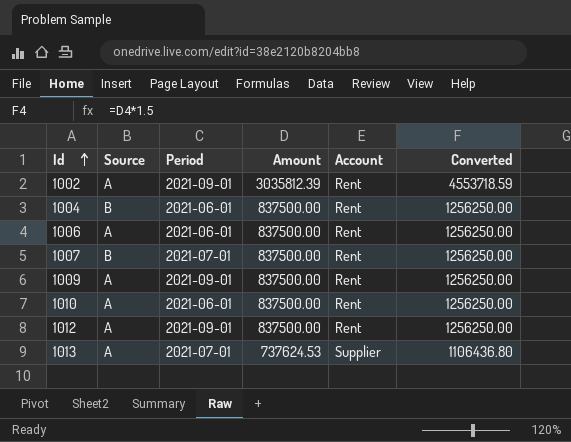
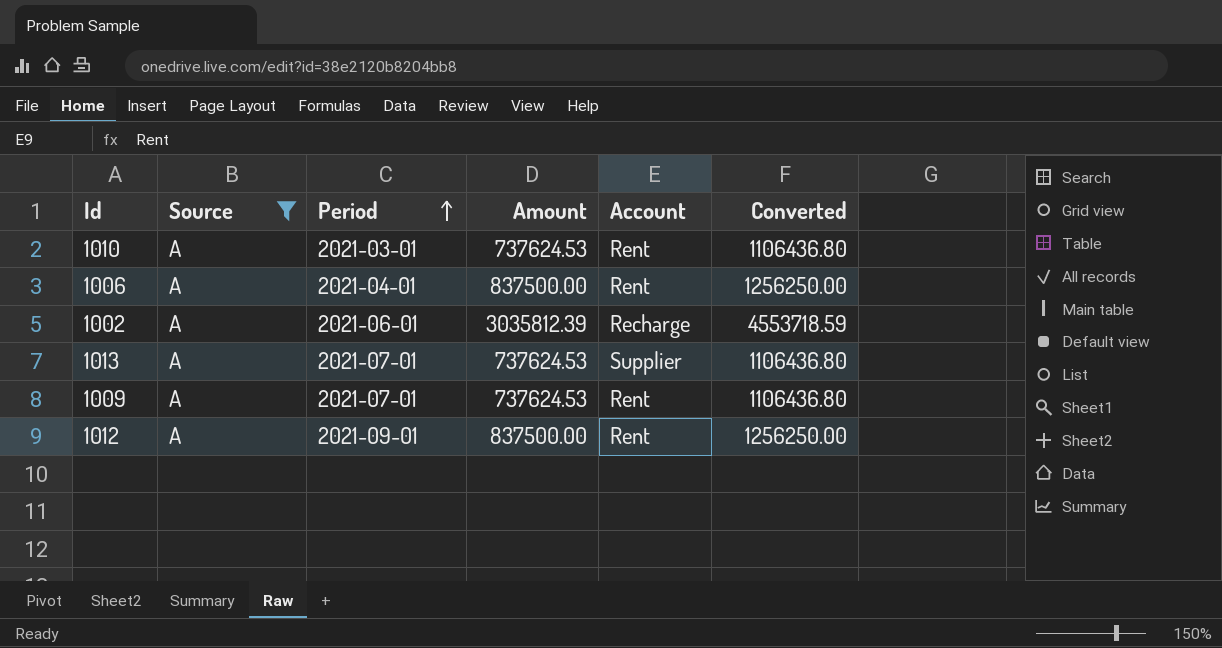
filter: none -> Source = A
row order: Id ascending -> Period ascending
1010 | Period: 2021-06-01 -> 2021-03-01
1010 | Amount: 837500.00 -> 737624.53
1010 | Converted: 1256250.00 -> 1106436.80
1006 | Period: 2021-06-01 -> 2021-04-01
1002 | Period: 2021-09-01 -> 2021-06-01
1002 | Account: Rent -> Recharge
1009 | Period: 2021-09-01 -> 2021-07-01
1009 | Amount: 837500.00 -> 737624.53
1009 | Converted: 1256250.00 -> 1106436.80

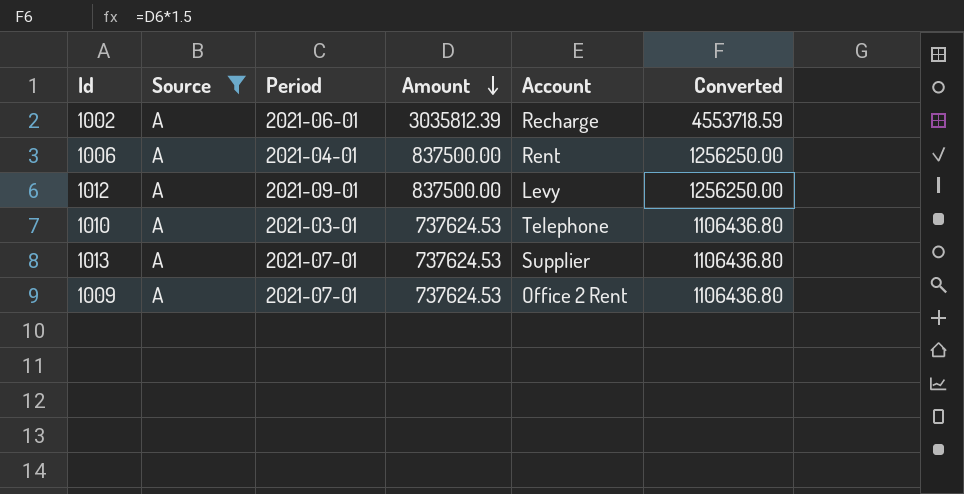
row order: Period ascending -> Amount descending
1012 | Account: Rent -> Levy
1010 | Account: Rent -> Telephone
1009 | Account: Rent -> Office 2 Rent

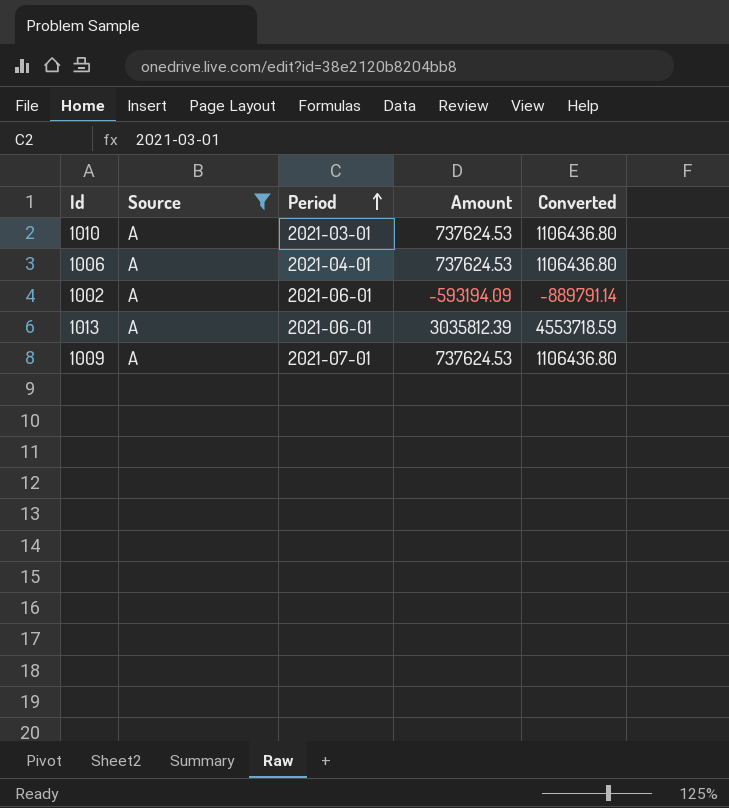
row order: Amount descending -> Period ascending
column Account | position: 5 -> none
row 1012: A | 2021-09-01 | 837500.00 | Levy | 1256250.00 -> none
1006 | Amount: 837500.00 -> 737624.53
1006 | Converted: 1256250.00 -> 1106436.80
1002 | Amount: 3035812.39 -> -593194.09
1002 | Converted: 4553718.59 -> -889791.14
1013 | Period: 2021-07-01 -> 2021-06-01
1013 | Amount: 737624.53 -> 3035812.39
1013 | Converted: 1106436.80 -> 4553718.59

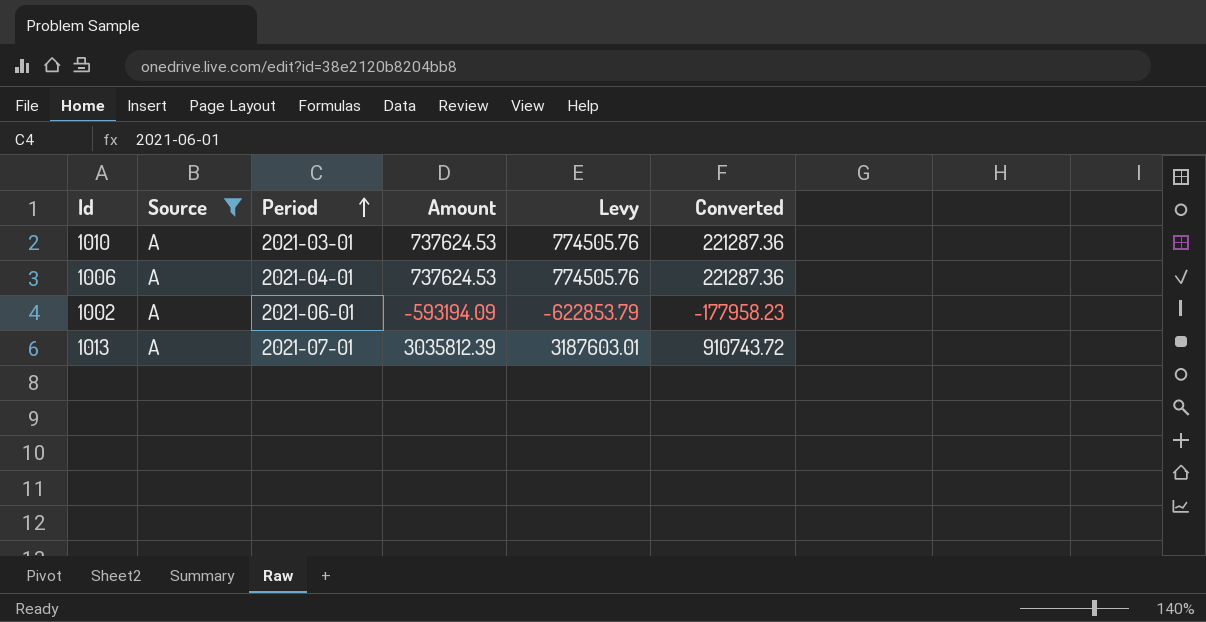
column Levy | formula: none -> [Amount] * 1.05
column Converted | formula: [Amount] * 1.5 -> [Amount] * 0.3
row 1009: A | 2021-07-01 | 737624.53 | 1106436.80 -> none
1013 | Period: 2021-06-01 -> 2021-07-01

